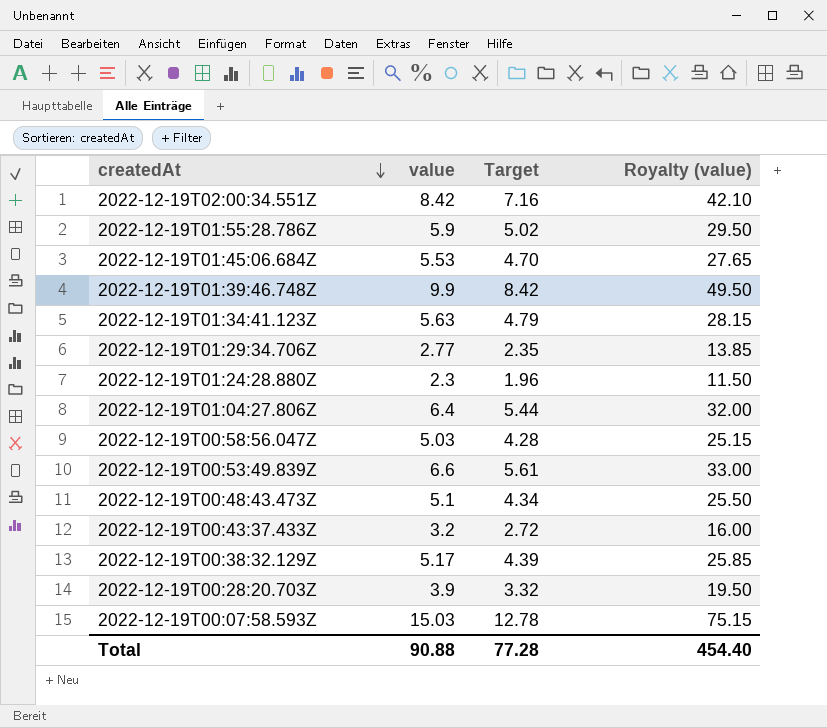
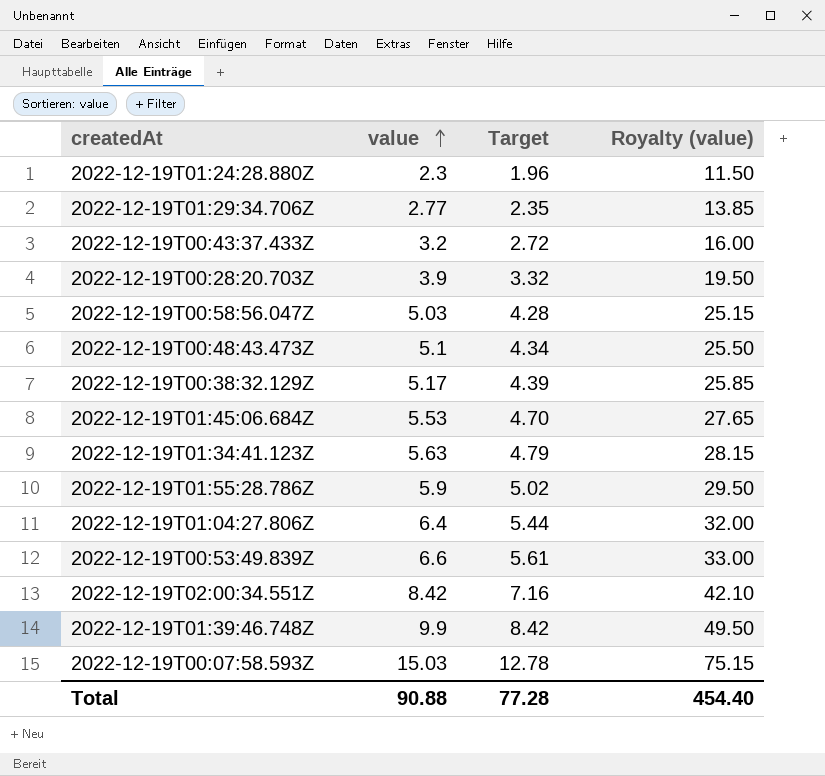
row order: createdAt descending -> value ascending

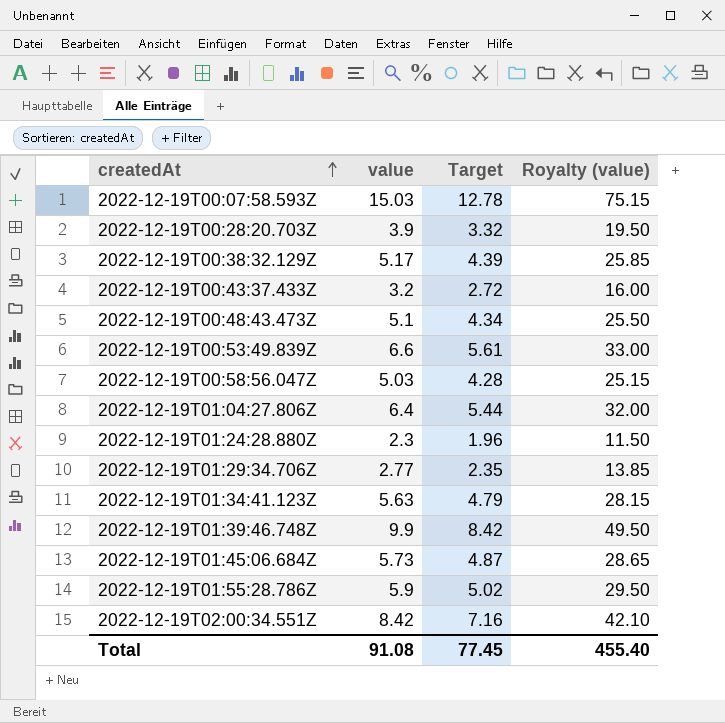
row order: value ascending -> createdAt ascending
2022-12-19T01:45:06.684Z | value: 5.53 -> 5.73
2022-12-19T01:45:06.684Z | Target: 4.70 -> 4.87
2022-12-19T01:45:06.684Z | Royalty (value): 27.65 -> 28.65
Total | value: 90.88 -> 91.08
Total | Target: 77.28 -> 77.45
Total | Royalty (value): 454.40 -> 455.40

